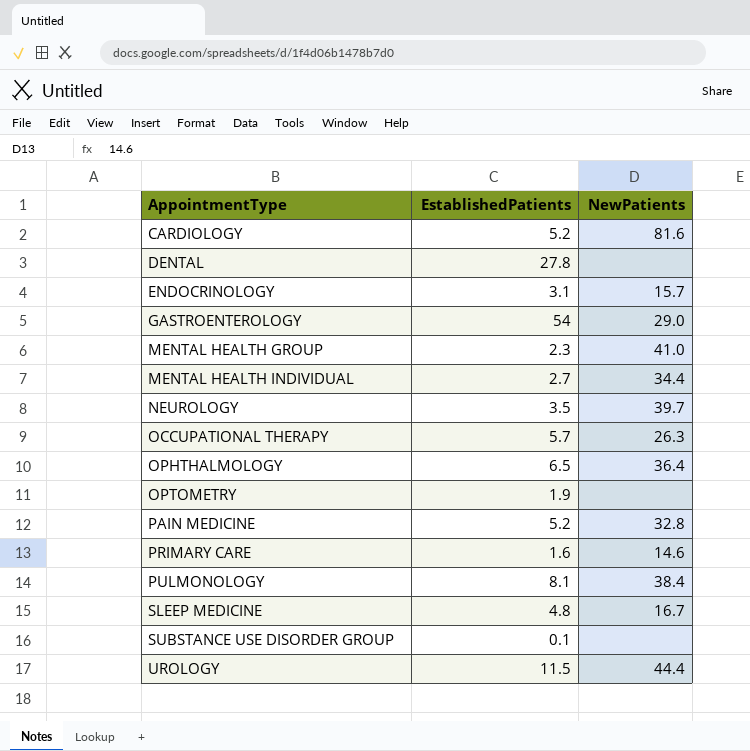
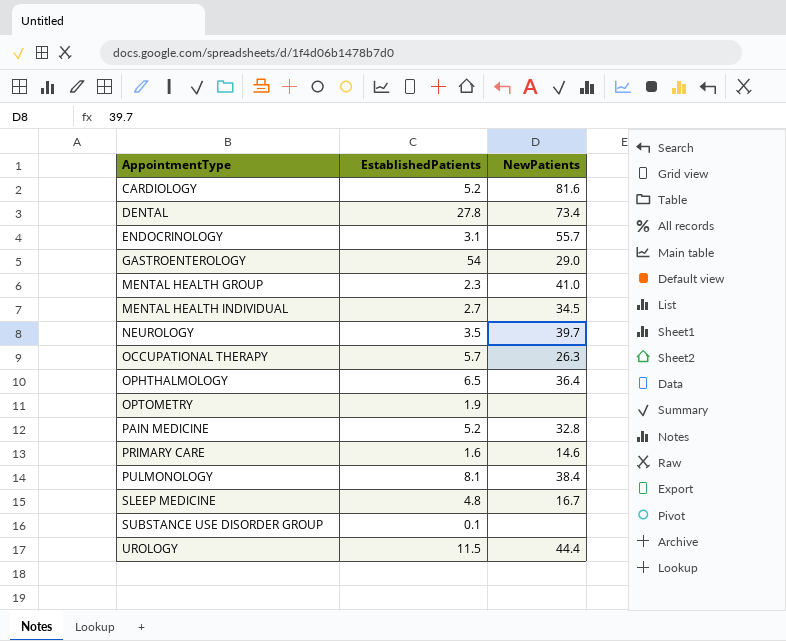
DENTAL | NewPatients: none -> 73.4
ENDOCRINOLOGY | NewPatients: 15.7 -> 55.7
MENTAL HEALTH INDIVIDUAL | NewPatients: 34.4 -> 34.5

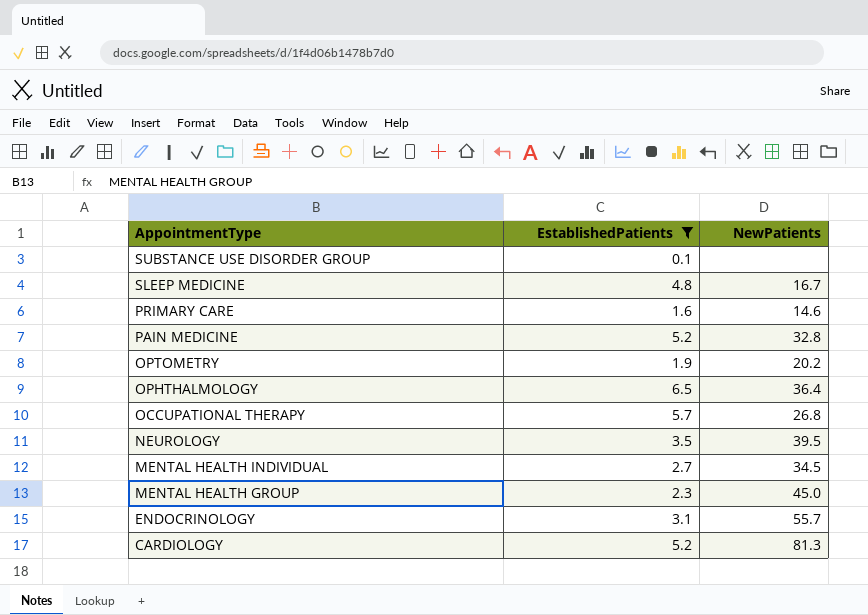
filter: none -> EstablishedPatients <= 6.5
row order: AppointmentType ascending -> AppointmentType descending
OPTOMETRY | NewPatients: none -> 20.2
OCCUPATIONAL THERAPY | NewPatients: 26.3 -> 26.8
NEUROLOGY | NewPatients: 39.7 -> 39.5
MENTAL HEALTH GROUP | NewPatients: 41.0 -> 45.0
CARDIOLOGY | NewPatients: 81.6 -> 81.3

